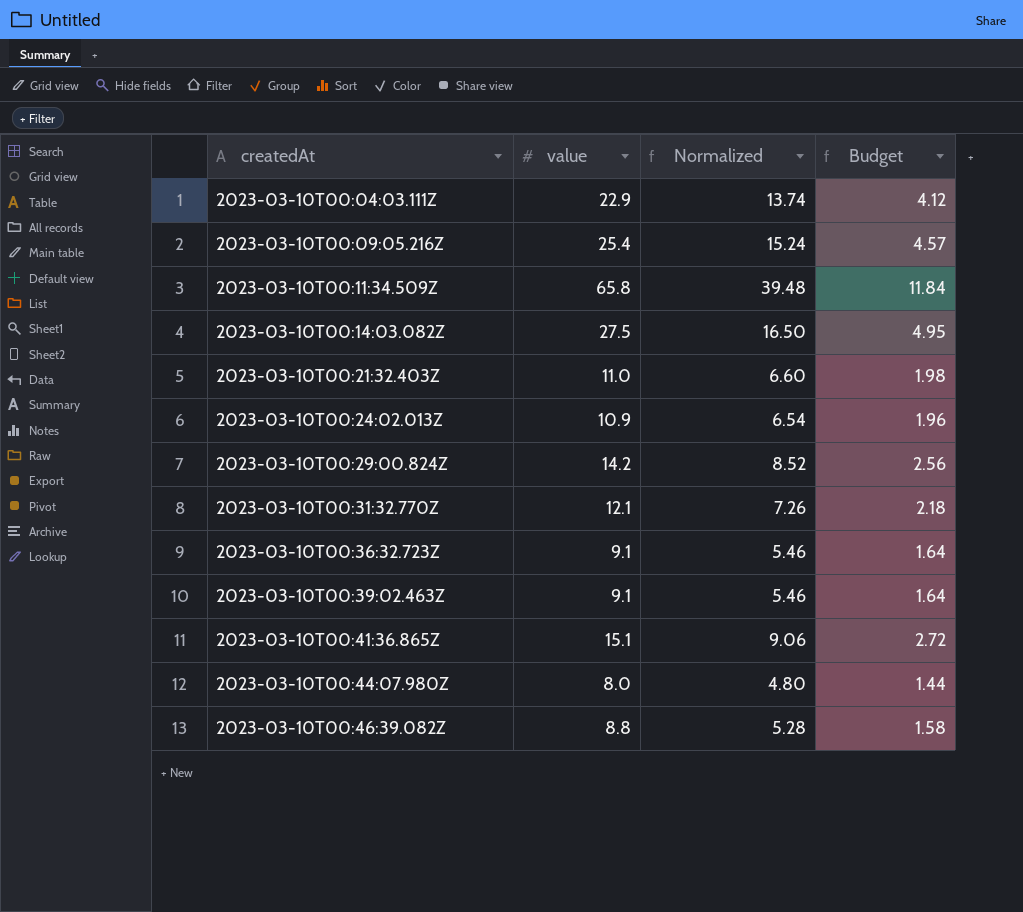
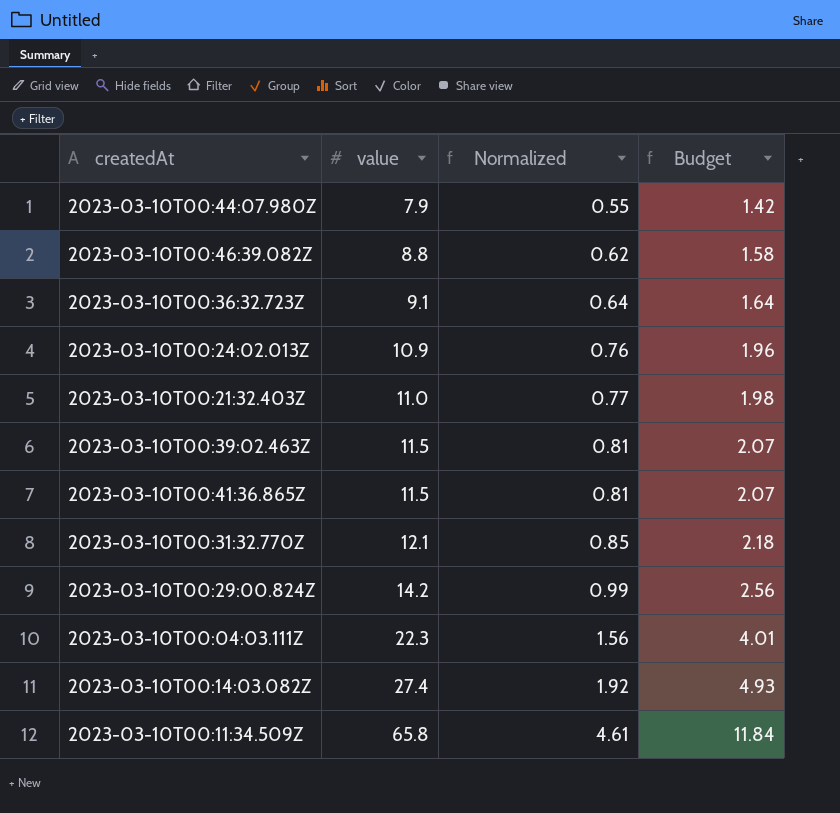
row order: createdAt ascending -> value ascending
column Normalized | formula: [value] * 0.6 -> [value] * 0.07
row 2023-03-10T00:09:05.216Z: 25.4 | 15.24 | 4.57 -> none
2023-03-10T00:44:07.980Z | value: 8.0 -> 7.9
2023-03-10T00:44:07.980Z | Budget: 1.44 -> 1.42
2023-03-10T00:39:02.463Z | value: 9.1 -> 11.5
2023-03-10T00:39:02.463Z | Budget: 1.64 -> 2.07
2023-03-10T00:41:36.865Z | value: 15.1 -> 11.5
2023-03-10T00:41:36.865Z | Budget: 2.72 -> 2.07
2023-03-10T00:04:03.111Z | value: 22.9 -> 22.3
2023-03-10T00:04:03.111Z | Budget: 4.12 -> 4.01
2023-03-10T00:14:03.082Z | value: 27.5 -> 27.4
2023-03-10T00:14:03.082Z | Budget: 4.95 -> 4.93

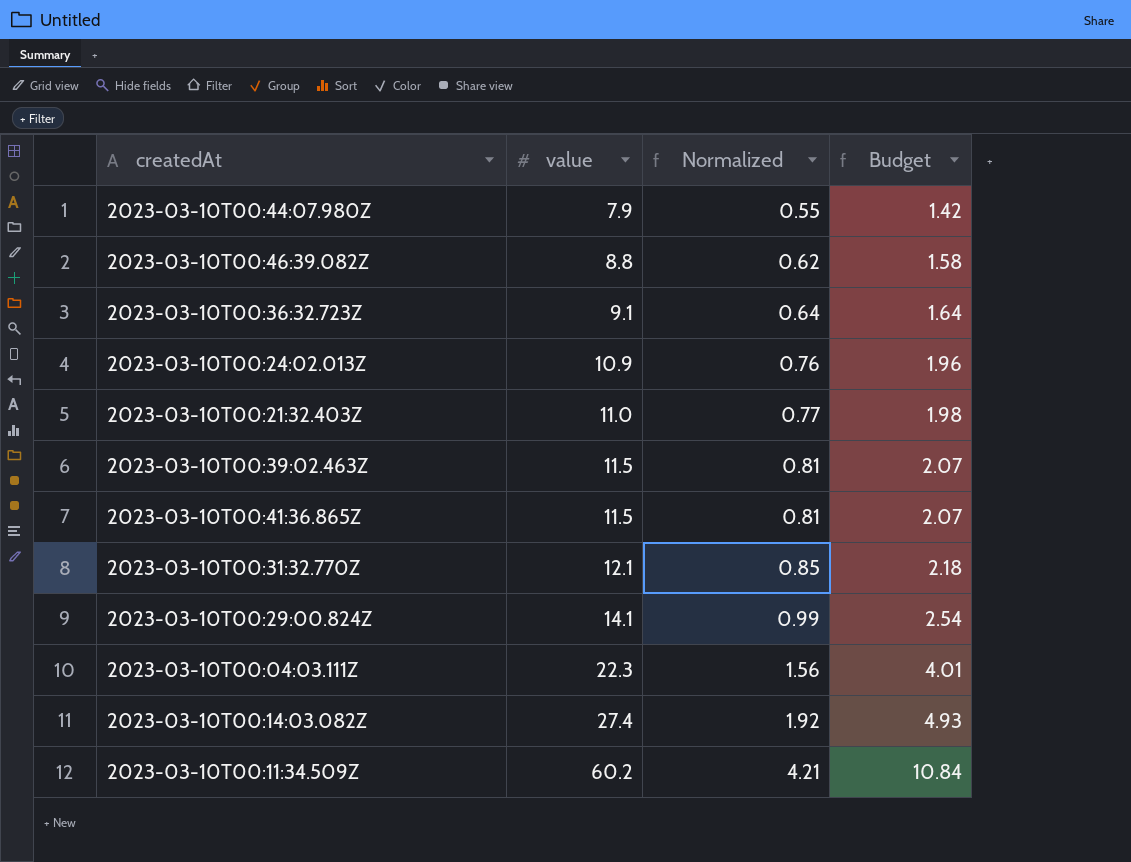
2023-03-10T00:29:00.824Z | value: 14.2 -> 14.1
2023-03-10T00:29:00.824Z | Budget: 2.56 -> 2.54
2023-03-10T00:11:34.509Z | value: 65.8 -> 60.2
2023-03-10T00:11:34.509Z | Normalized: 4.61 -> 4.21
2023-03-10T00:11:34.509Z | Budget: 11.84 -> 10.84

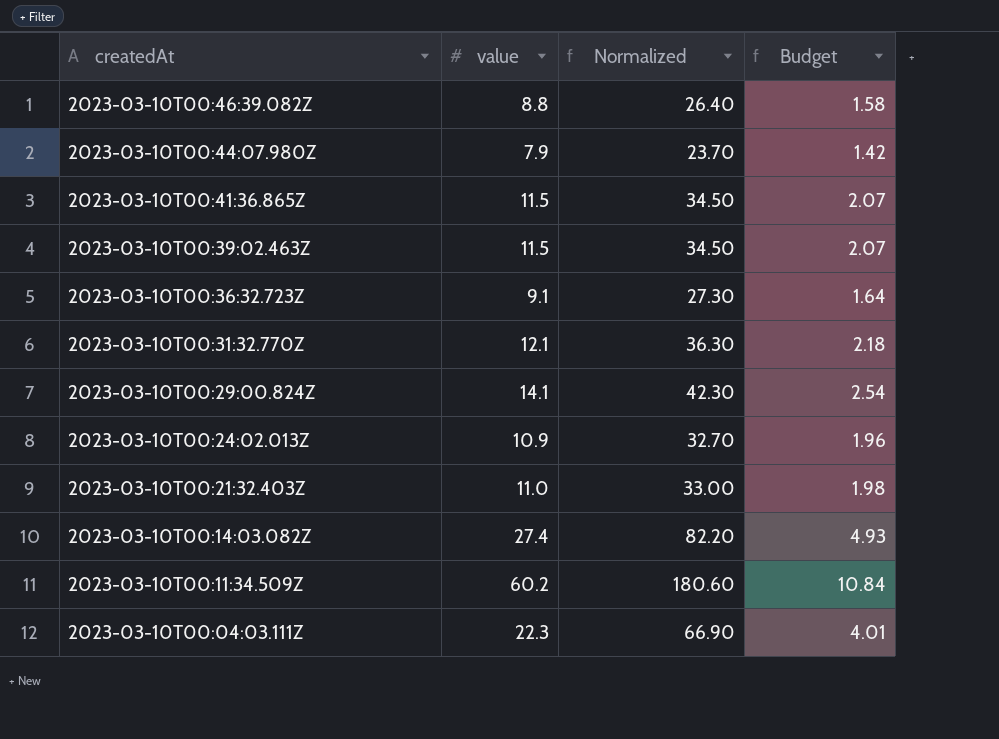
row order: value ascending -> createdAt descending
column Normalized | formula: [value] * 0.07 -> [value] * 3

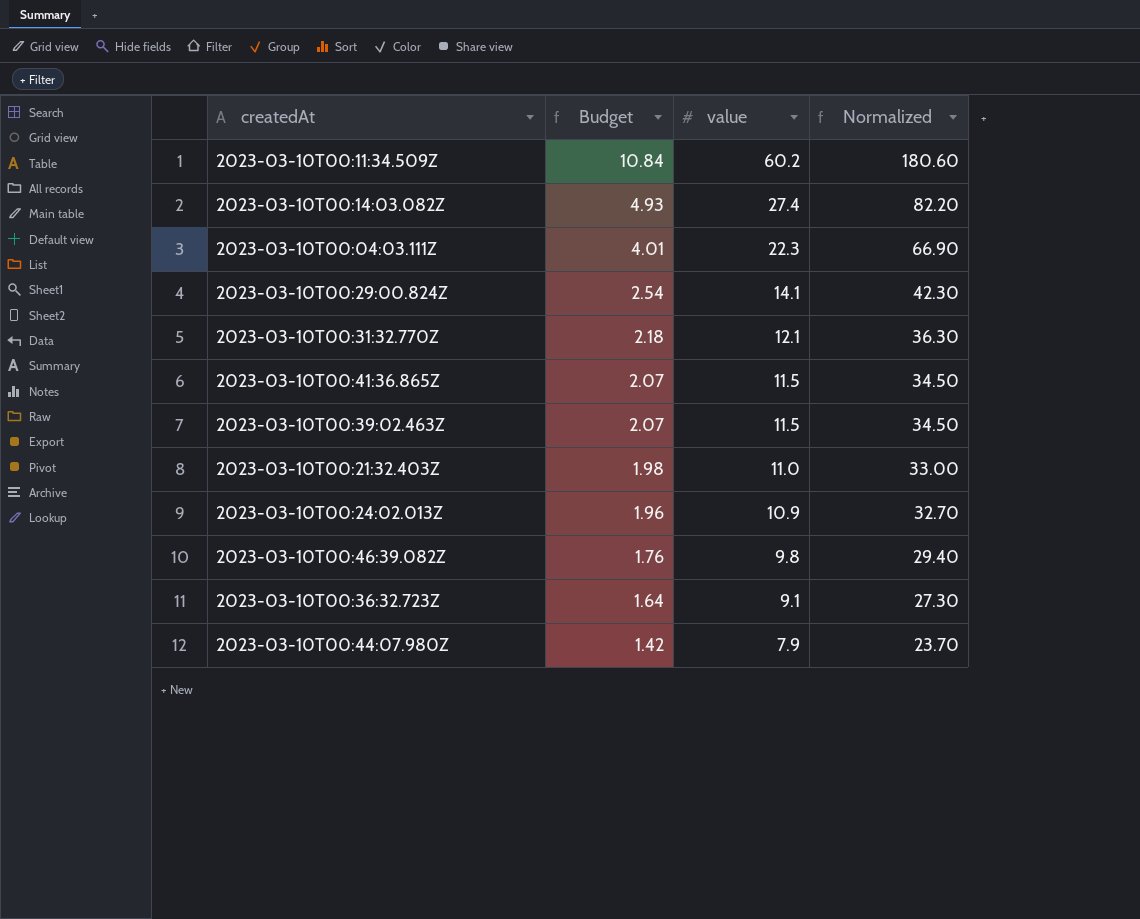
row order: createdAt descending -> Budget descending
column Budget | position: 4 -> 2
2023-03-10T00:46:39.082Z | Budget: 1.58 -> 1.76
2023-03-10T00:46:39.082Z | value: 8.8 -> 9.8
2023-03-10T00:46:39.082Z | Normalized: 26.40 -> 29.40

